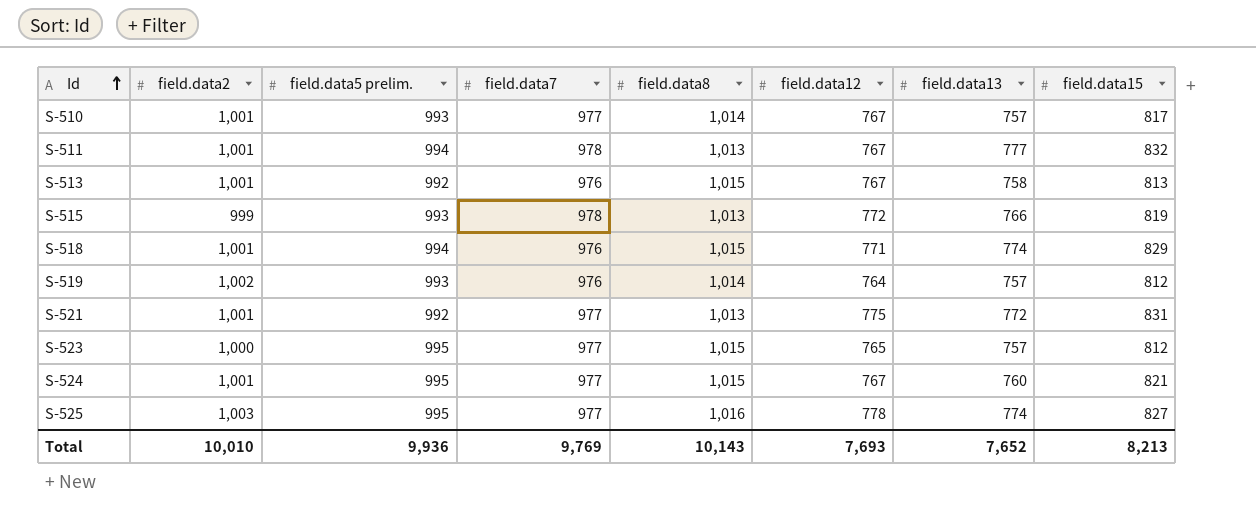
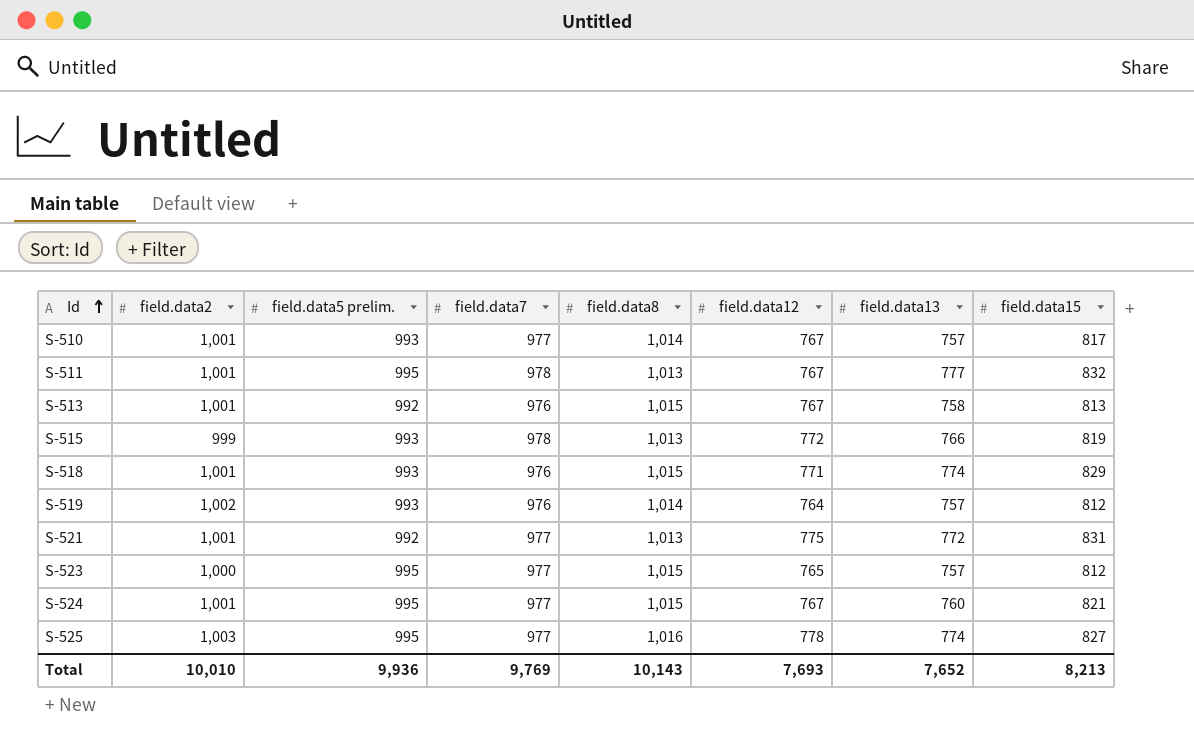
S-511 | field.data5 prelim.: 994 -> 995
S-518 | field.data5 prelim.: 994 -> 993

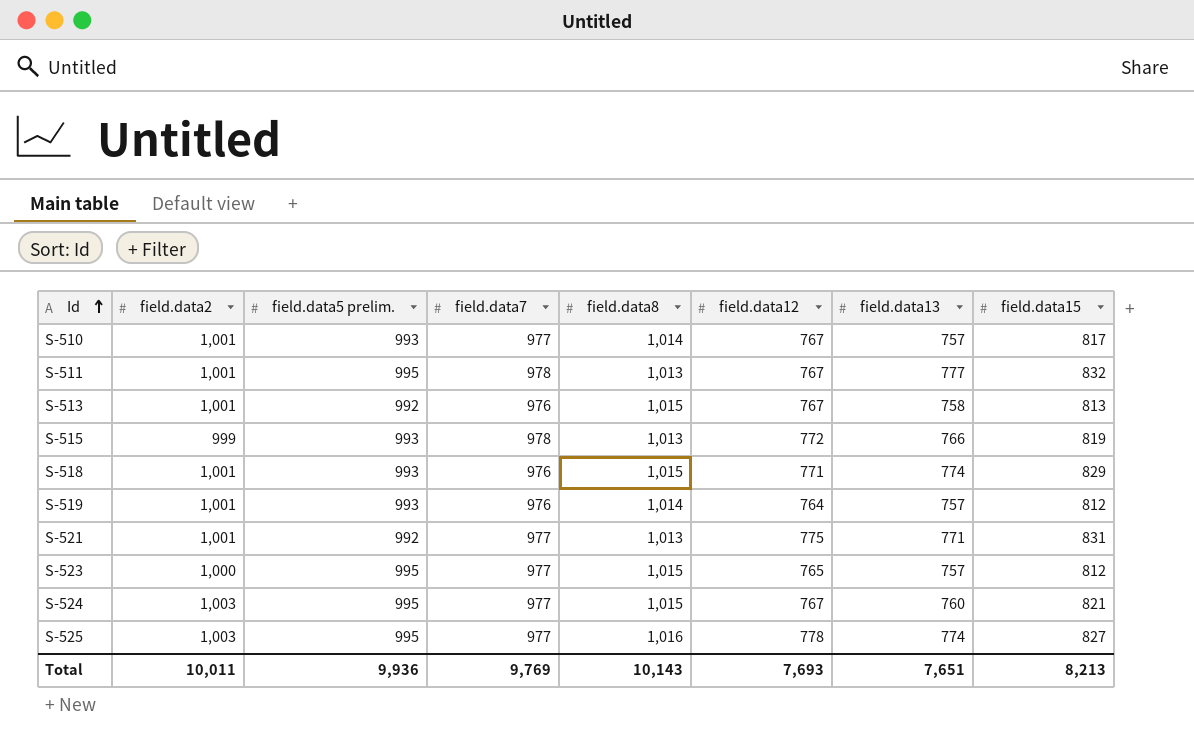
S-519 | field.data2: 1,002 -> 1,001
S-521 | field.data13: 772 -> 771
S-524 | field.data2: 1,001 -> 1,003
Total | field.data2: 10,010 -> 10,011
Total | field.data13: 7,652 -> 7,651

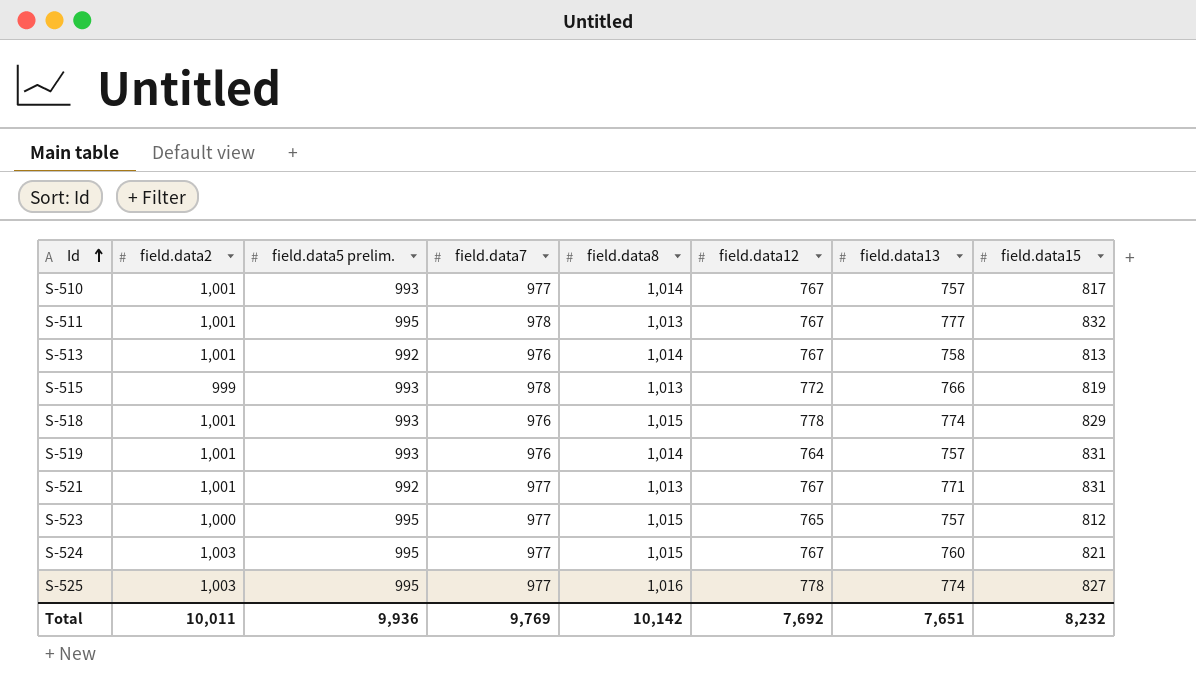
S-513 | field.data8: 1,015 -> 1,014
S-518 | field.data12: 771 -> 778
S-519 | field.data15: 812 -> 831
S-521 | field.data12: 775 -> 767
Total | field.data8: 10,143 -> 10,142
Total | field.data12: 7,693 -> 7,692
Total | field.data15: 8,213 -> 8,232

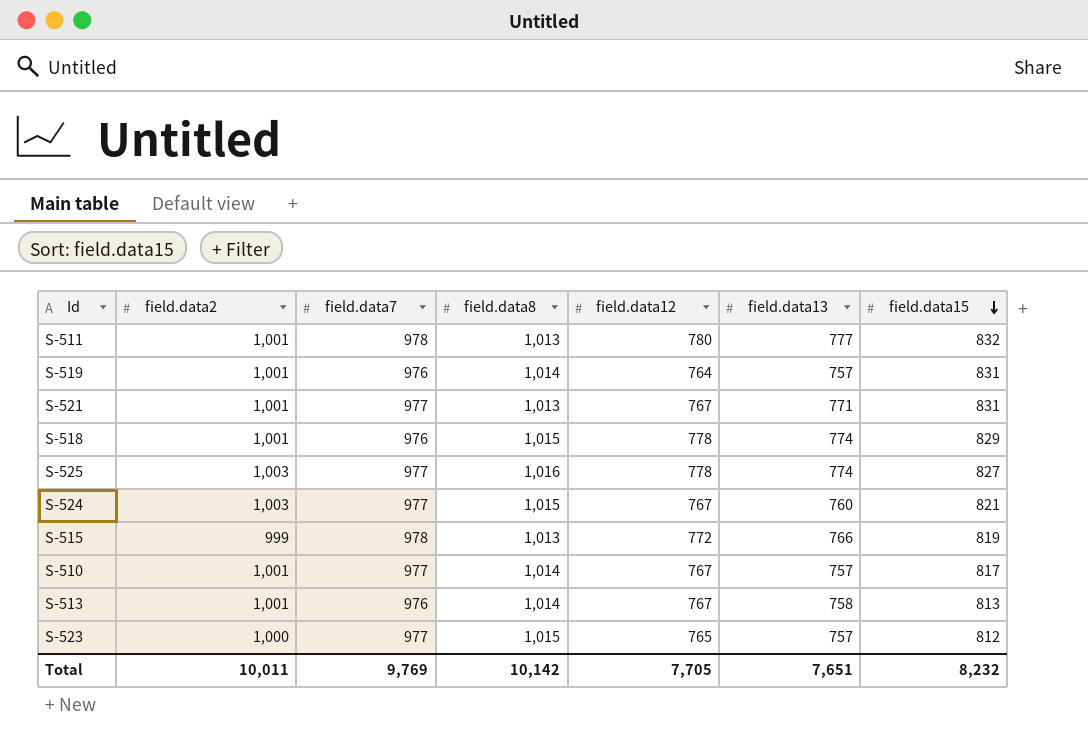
row order: Id ascending -> field.data15 descending
column field.data5 prelim. | position: 3 -> none
S-511 | field.data12: 767 -> 780
Total | field.data12: 7,692 -> 7,705

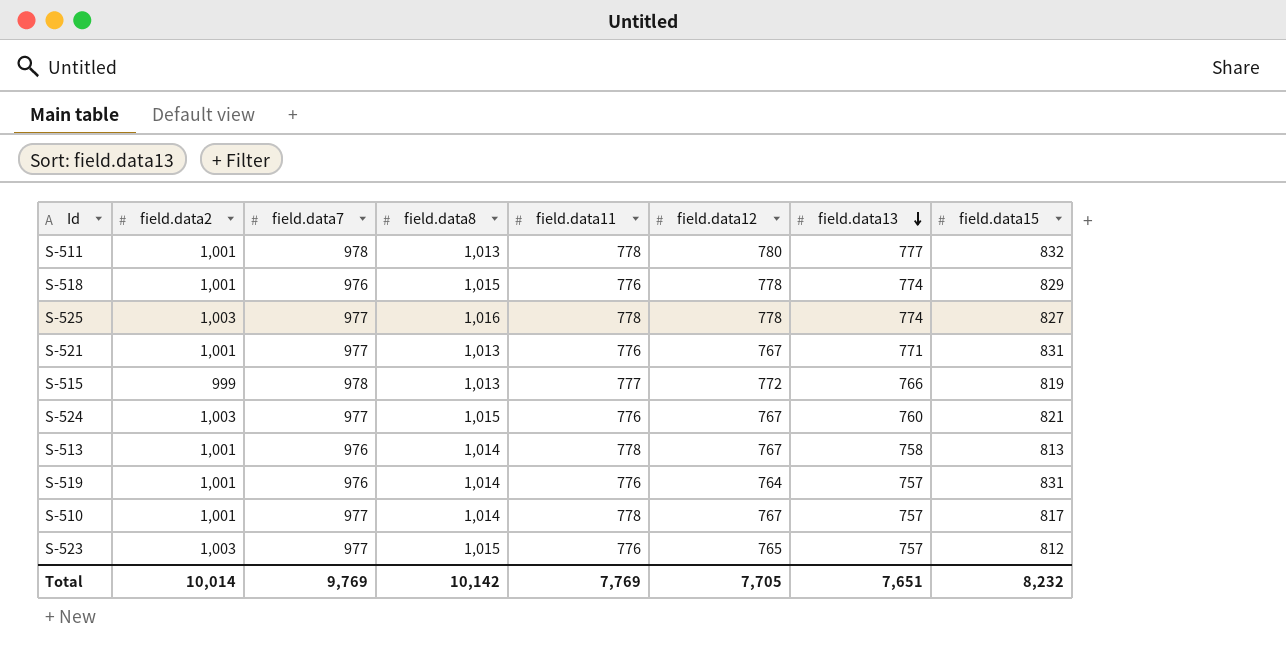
row order: field.data15 descending -> field.data13 descending
column field.data11 | position: none -> 5
S-523 | field.data2: 1,000 -> 1,003
Total | field.data2: 10,011 -> 10,014

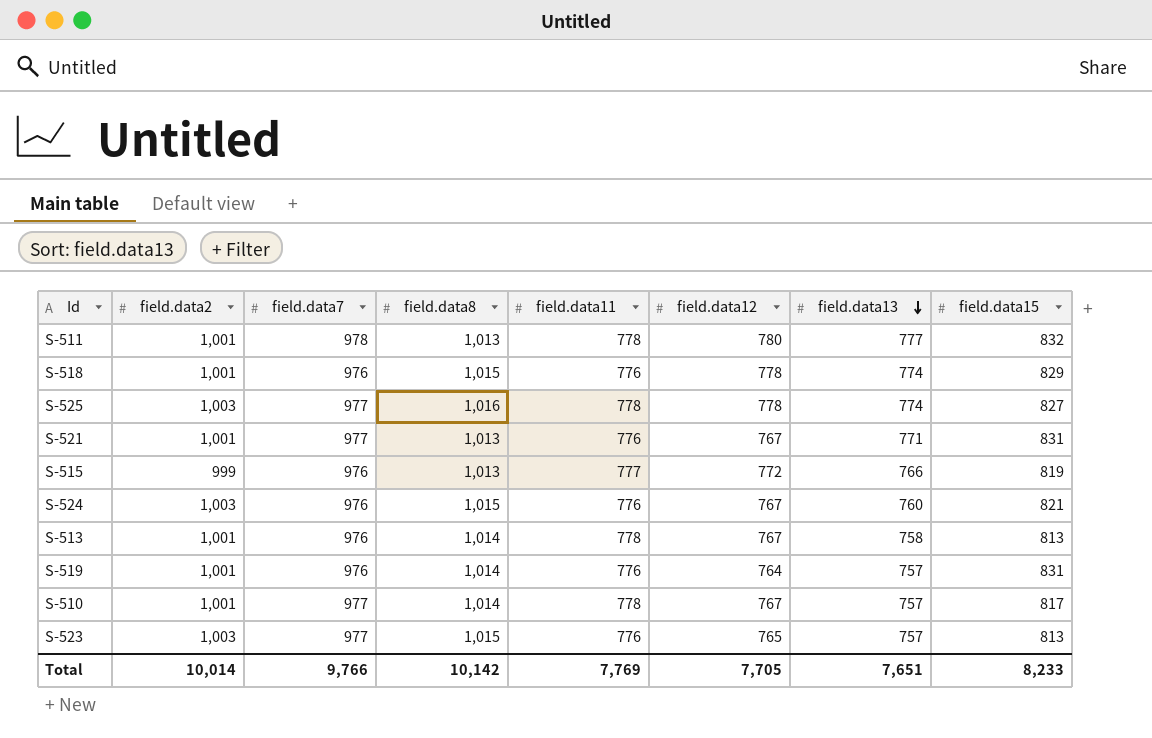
S-515 | field.data7: 978 -> 976
S-524 | field.data7: 977 -> 976
S-523 | field.data15: 812 -> 813
Total | field.data7: 9,769 -> 9,766
Total | field.data15: 8,232 -> 8,233

